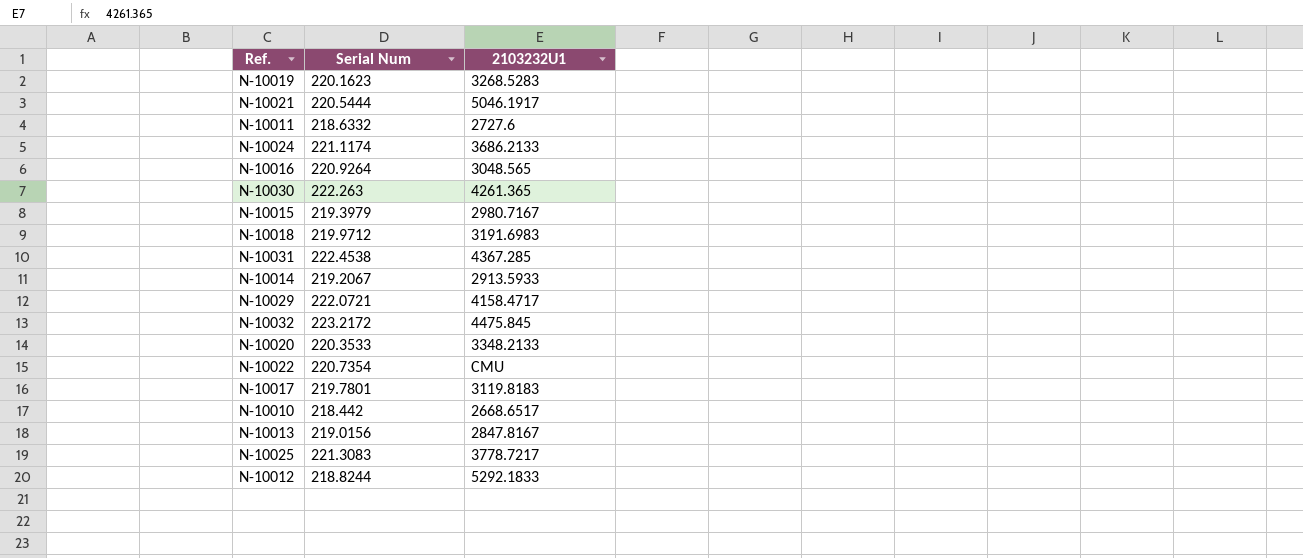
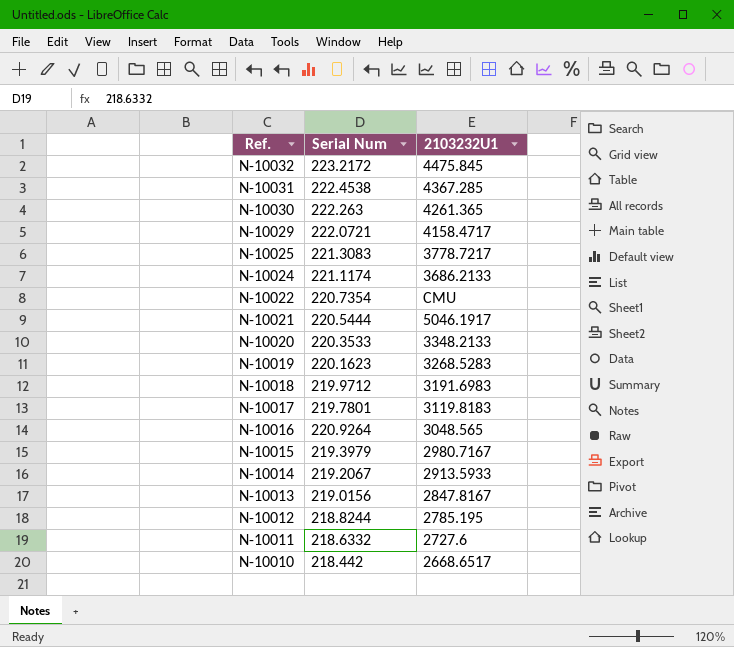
row order: none -> Ref. descending
N-10012 | 2103232U1: 5292.1833 -> 2785.195

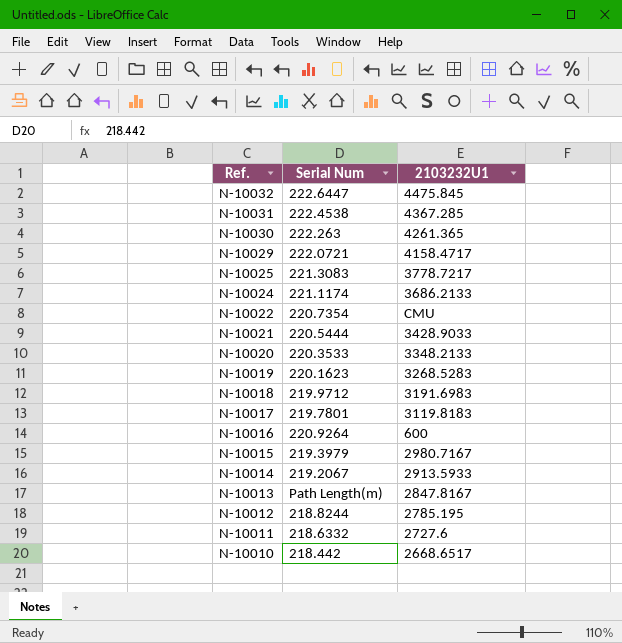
N-10032 | Serial Num: 223.2172 -> 222.6447
N-10021 | 2103232U1: 5046.1917 -> 3428.9033
N-10016 | 2103232U1: 3048.565 -> 600
N-10013 | Serial Num: 219.0156 -> Path Length(m)

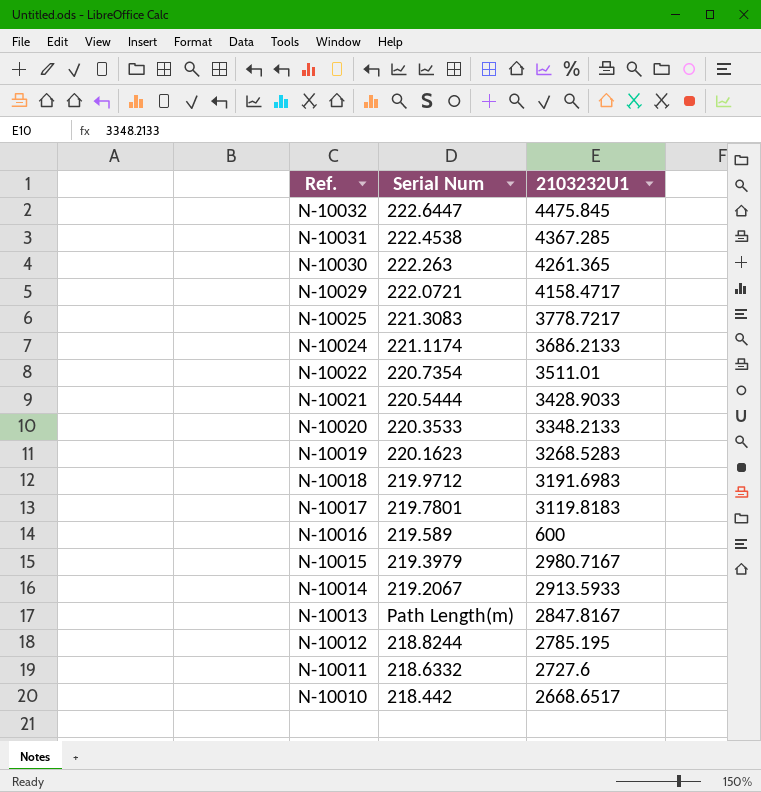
N-10022 | 2103232U1: CMU -> 3511.01
N-10016 | Serial Num: 220.9264 -> 219.589

